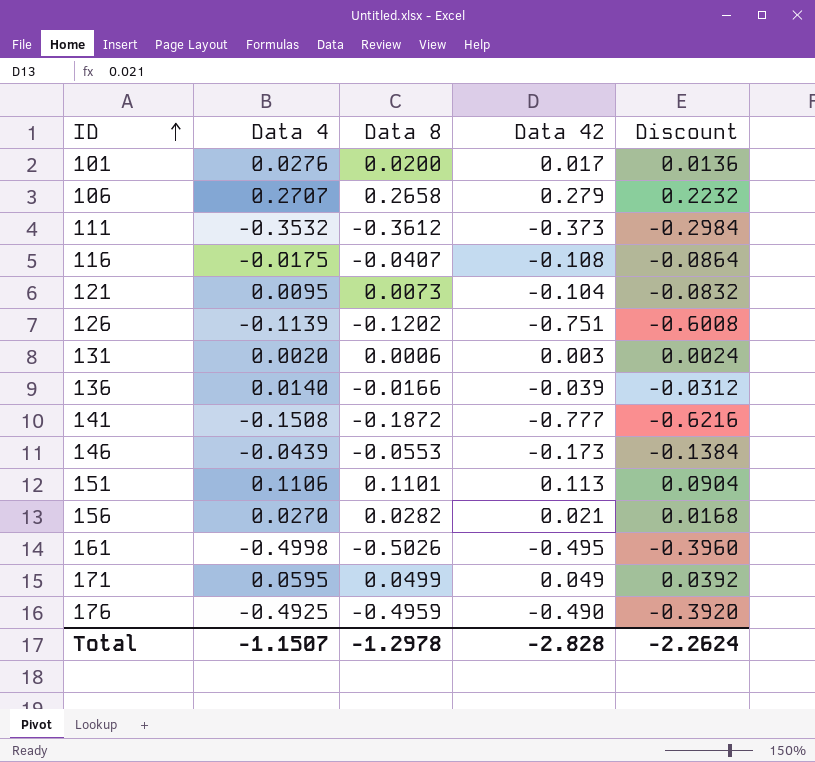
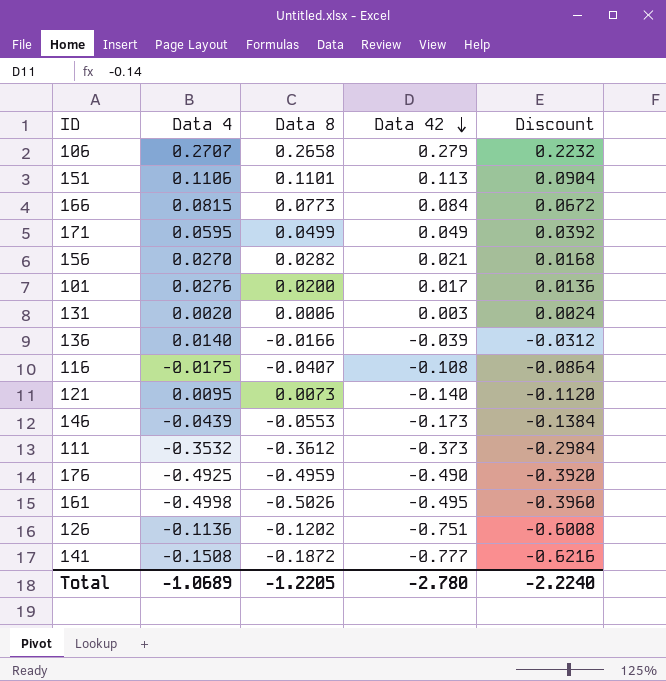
row order: ID ascending -> Data 42 descending
row 166: none -> 0.0815 | 0.0773 | 0.084 | 0.0672
121 | Data 42: -0.104 -> -0.140
121 | Discount: -0.0832 -> -0.1120
126 | Data 4: -0.1139 -> -0.1136
Total | Data 4: -1.1507 -> -1.0689
Total | Data 8: -1.2978 -> -1.2205
Total | Data 42: -2.828 -> -2.780
Total | Discount: -2.2624 -> -2.2240

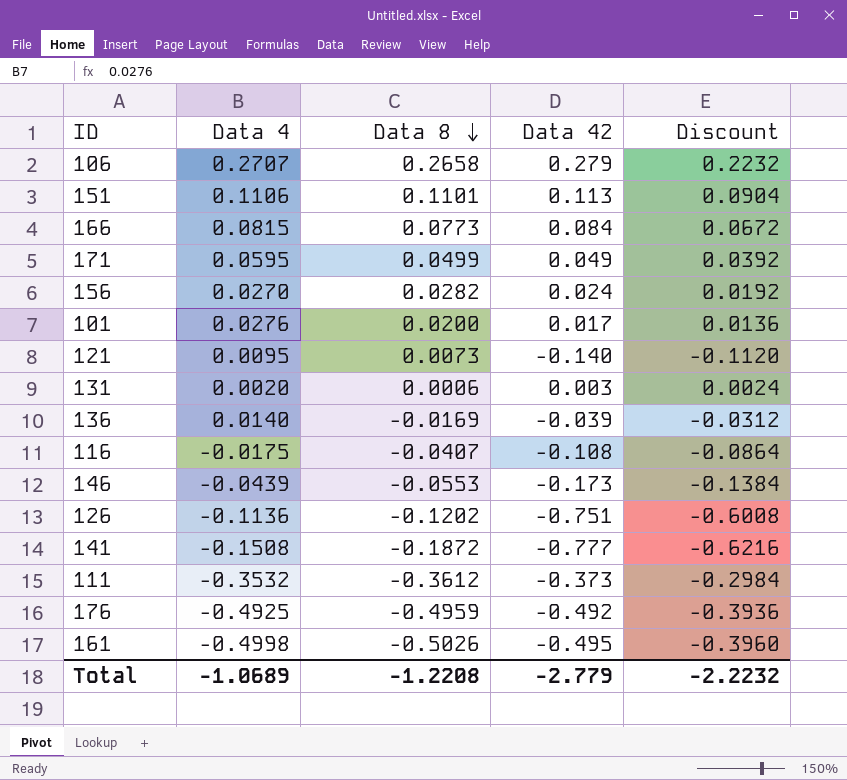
row order: Data 42 descending -> Data 8 descending
156 | Data 42: 0.021 -> 0.024
156 | Discount: 0.0168 -> 0.0192
136 | Data 8: -0.0166 -> -0.0169
176 | Data 42: -0.490 -> -0.492
176 | Discount: -0.3920 -> -0.3936
Total | Data 8: -1.2205 -> -1.2208
Total | Data 42: -2.780 -> -2.779
Total | Discount: -2.2240 -> -2.2232

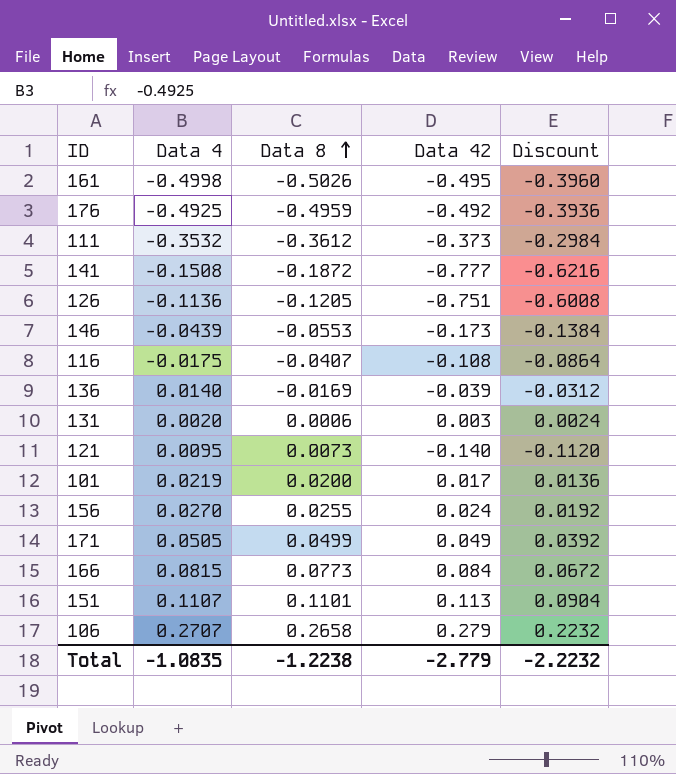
row order: Data 8 descending -> Data 8 ascending
126 | Data 8: -0.1202 -> -0.1205
101 | Data 4: 0.0276 -> 0.0219
156 | Data 8: 0.0282 -> 0.0255
171 | Data 4: 0.0595 -> 0.0505
151 | Data 4: 0.1106 -> 0.1107
Total | Data 4: -1.0689 -> -1.0835
Total | Data 8: -1.2208 -> -1.2238

